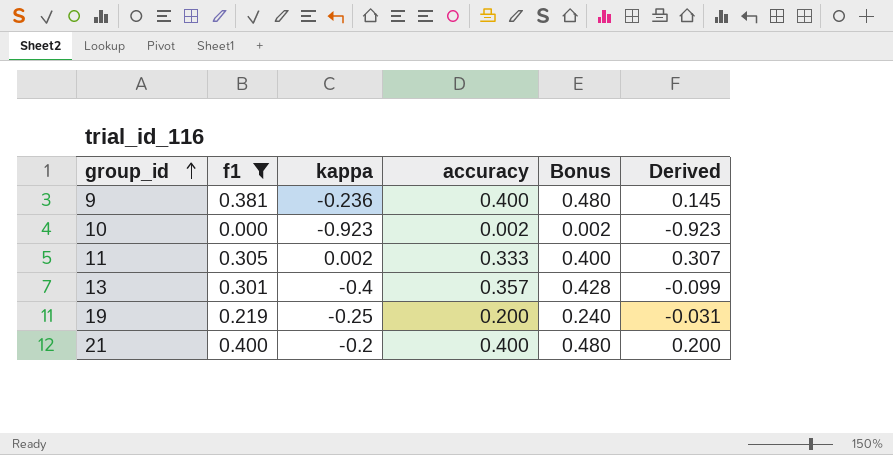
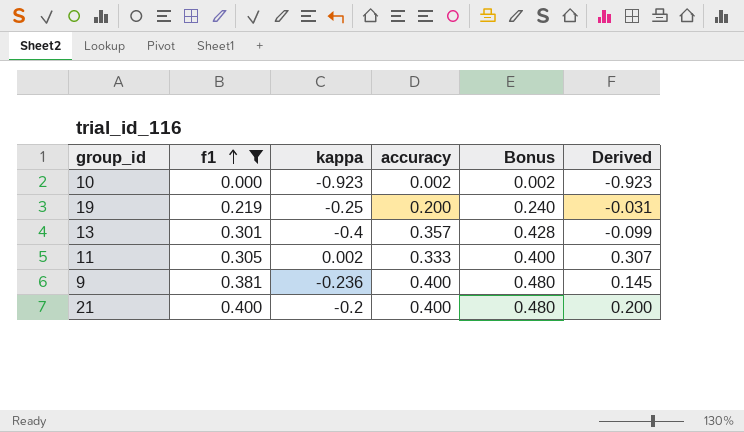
row order: group_id ascending -> f1 ascending

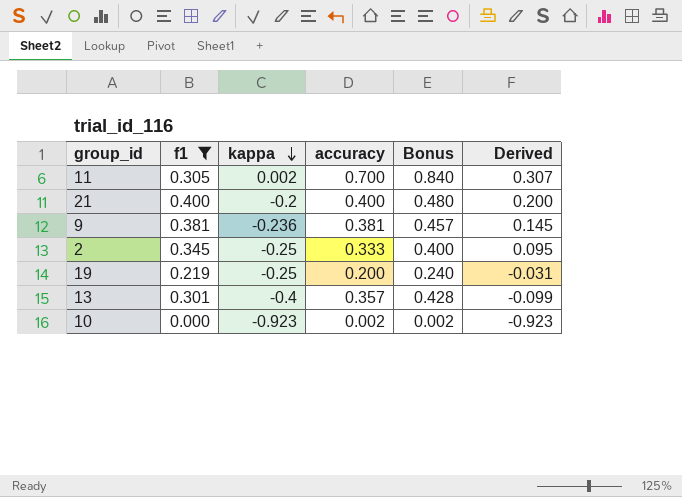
row order: f1 ascending -> kappa descending
11 | accuracy: 0.333 -> 0.700
11 | Bonus: 0.400 -> 0.840
9 | accuracy: 0.400 -> 0.381
9 | Bonus: 0.480 -> 0.457
row 2: none -> 0.345 | -0.25 | 0.333 | 0.400 | 0.095

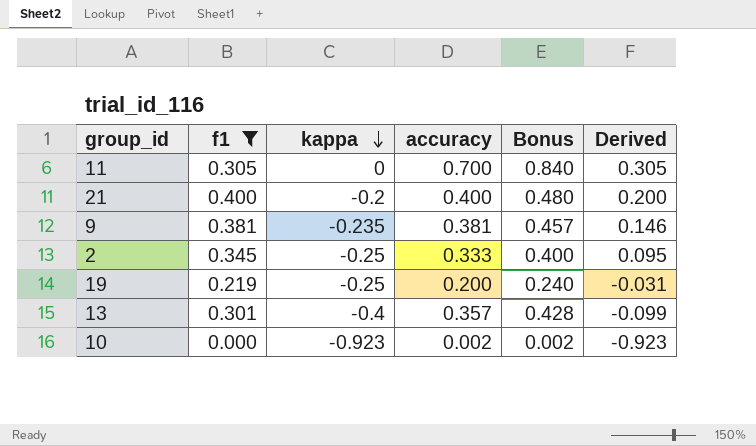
11 | kappa: 0.002 -> 0
11 | Derived: 0.307 -> 0.305
9 | kappa: -0.236 -> -0.235
9 | Derived: 0.145 -> 0.146

